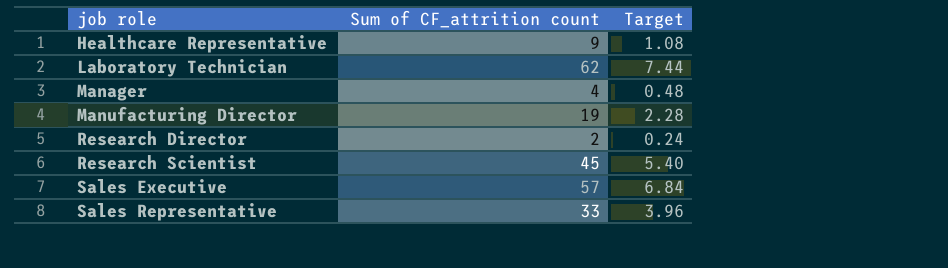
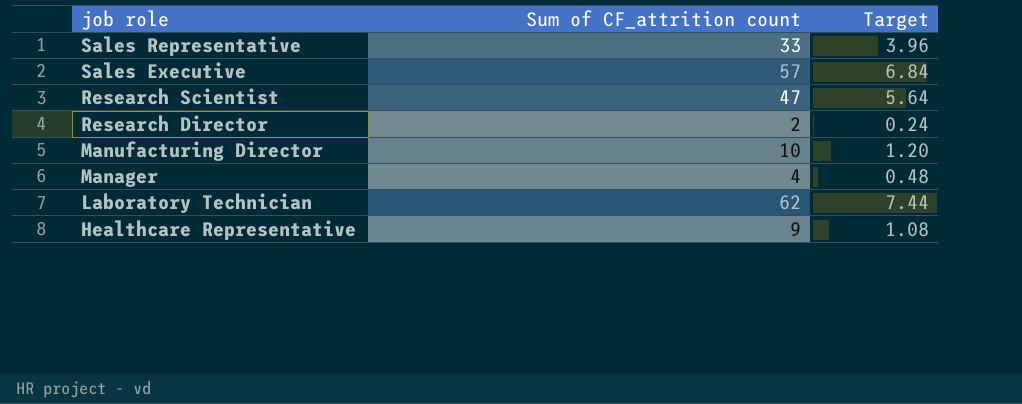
row order: job role ascending -> job role descending
Research Scientist | Sum of CF_attrition count: 45 -> 47
Research Scientist | Target: 5.40 -> 5.64
Manufacturing Director | Sum of CF_attrition count: 19 -> 10
Manufacturing Director | Target: 2.28 -> 1.20

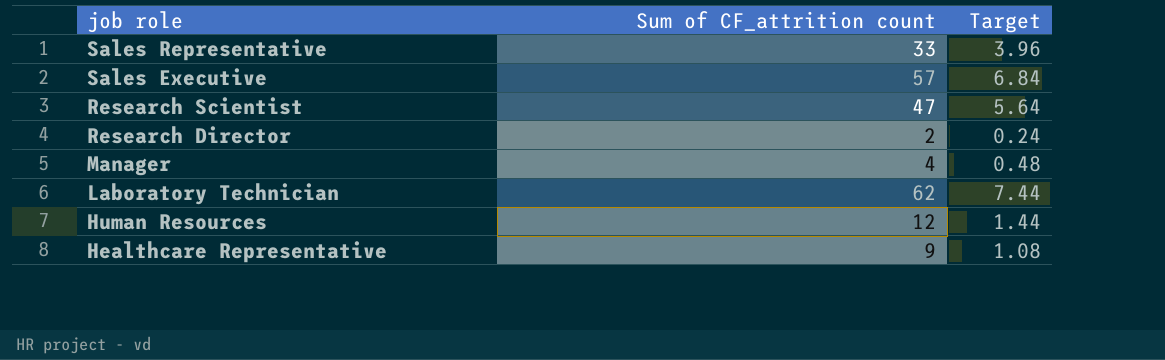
row Manufacturing Director: 10 | 1.20 -> none
row Human Resources: none -> 12 | 1.44

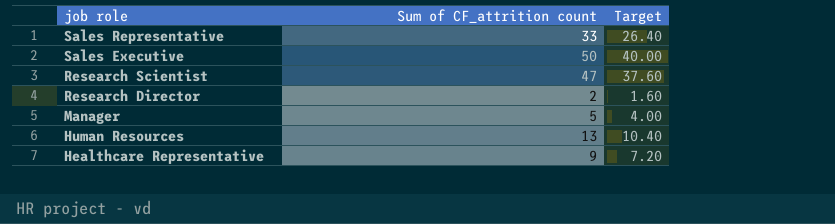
column Target | formula: [Sum of CF_attrition count] * 0.12 -> [Sum of CF_attrition count] * 0.8
row Laboratory Technician: 62 | 7.44 -> none
Sales Executive | Sum of CF_attrition count: 57 -> 50
Manager | Sum of CF_attrition count: 4 -> 5
Human Resources | Sum of CF_attrition count: 12 -> 13

